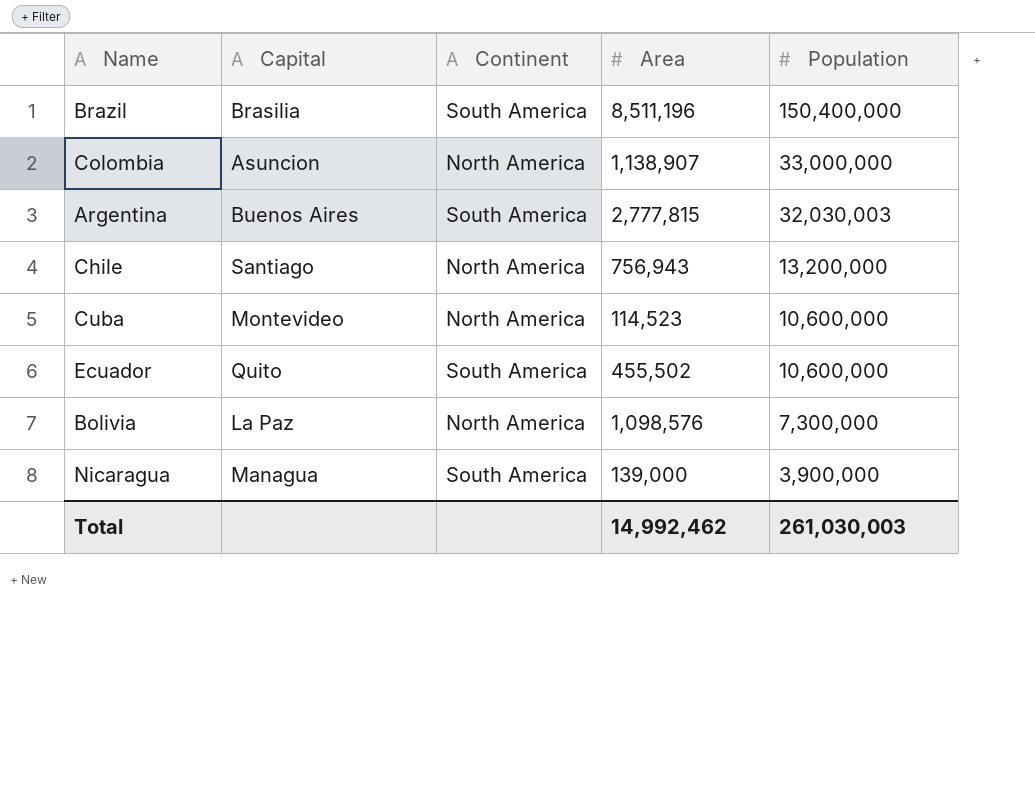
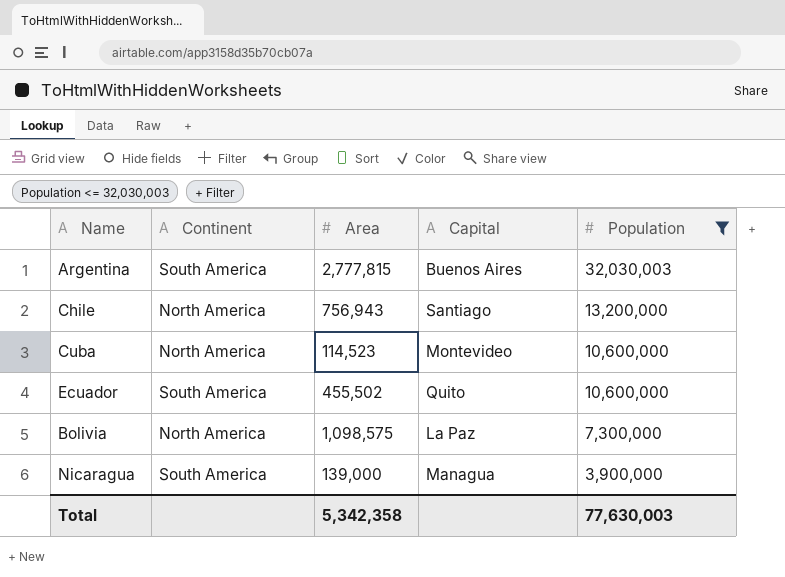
filter: none -> Population <= 32,030,003
column Capital | position: 2 -> 4
Bolivia | Area: 1,098,576 -> 1,098,575
Total | Area: 14,992,462 -> 5,342,358
Total | Population: 261,030,003 -> 77,630,003

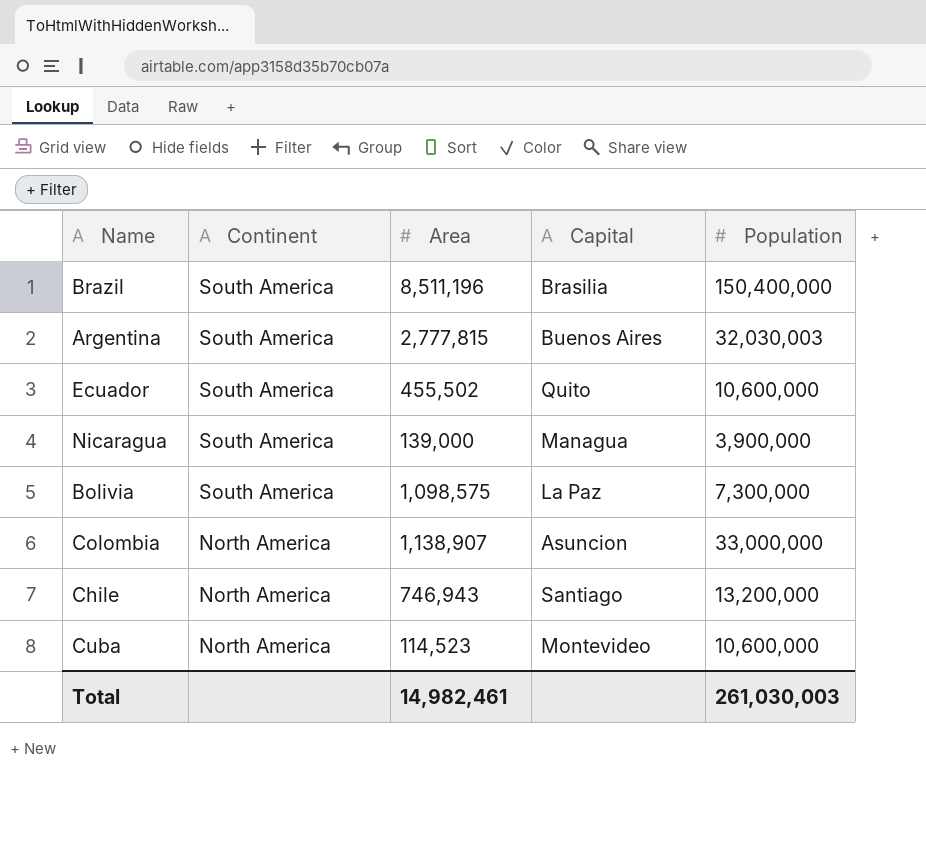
filter: Population <= 32,030,003 -> none
row order: Population descending -> Continent descending
Bolivia | Continent: North America -> South America
Chile | Area: 756,943 -> 746,943
Total | Area: 5,342,358 -> 14,982,461
Total | Population: 77,630,003 -> 261,030,003

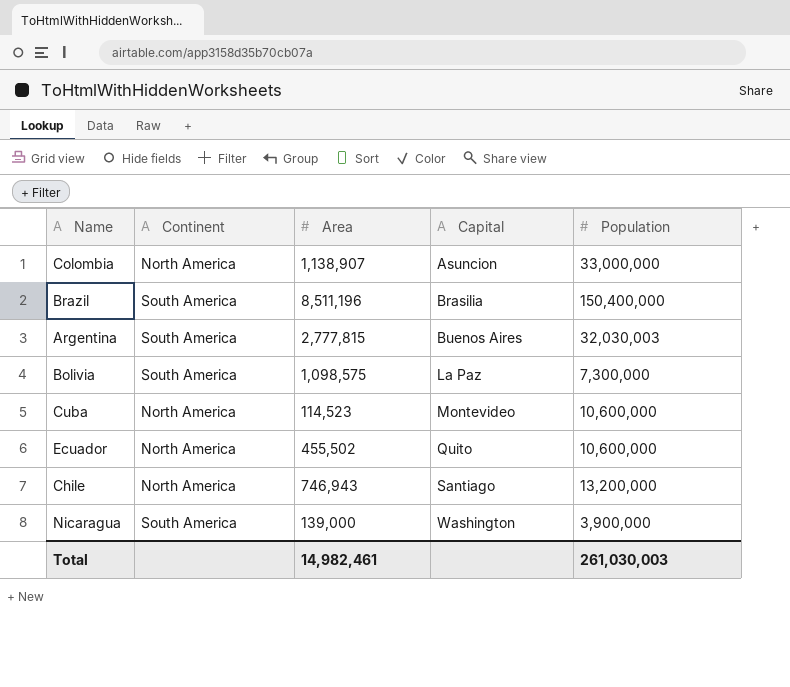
row order: Continent descending -> Capital ascending
Ecuador | Continent: South America -> North America
Nicaragua | Capital: Managua -> Washington

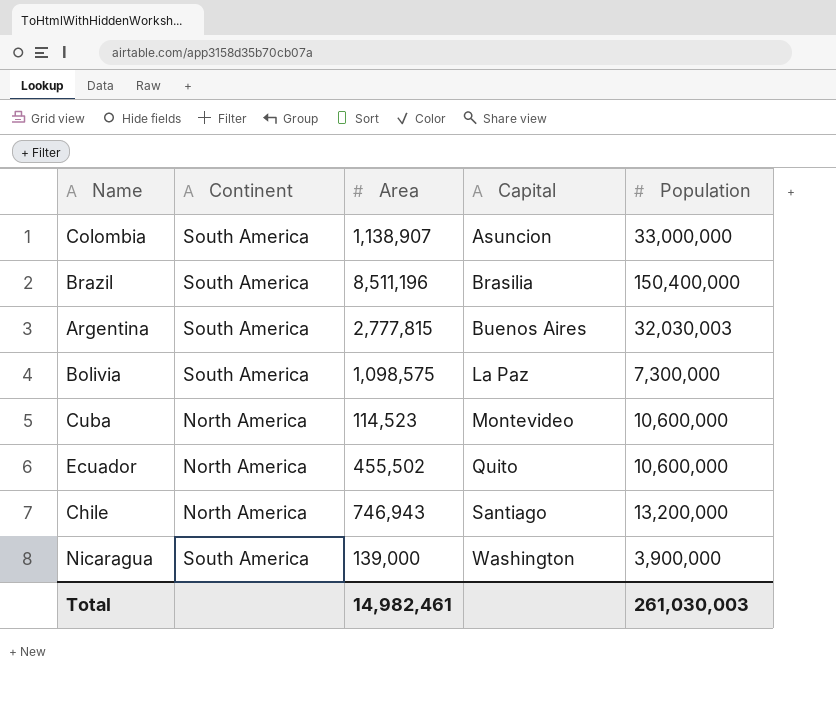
Colombia | Continent: North America -> South America

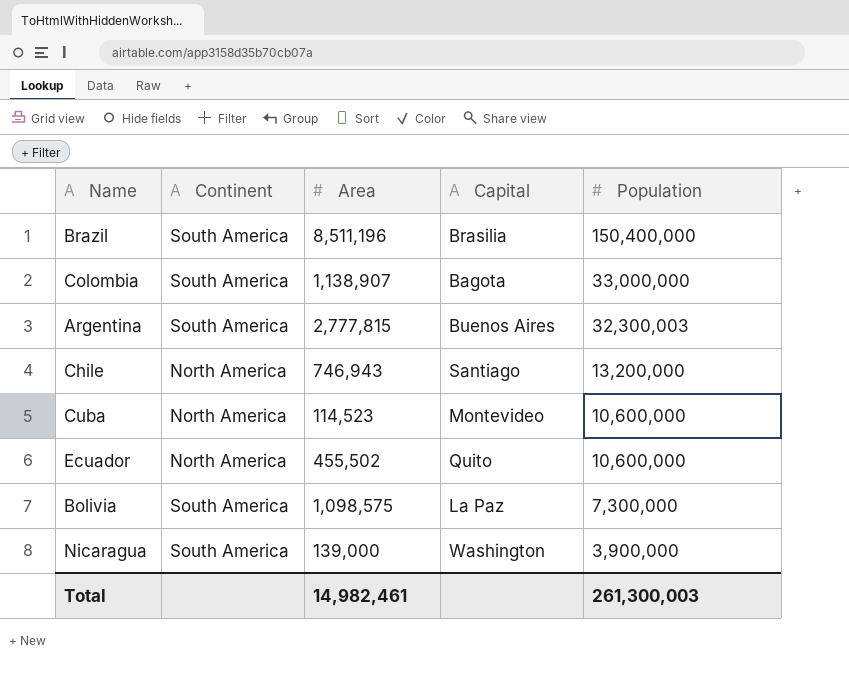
row order: Capital ascending -> Population descending
Colombia | Capital: Asuncion -> Bagota
Argentina | Population: 32,030,003 -> 32,300,003
Total | Population: 261,030,003 -> 261,300,003

